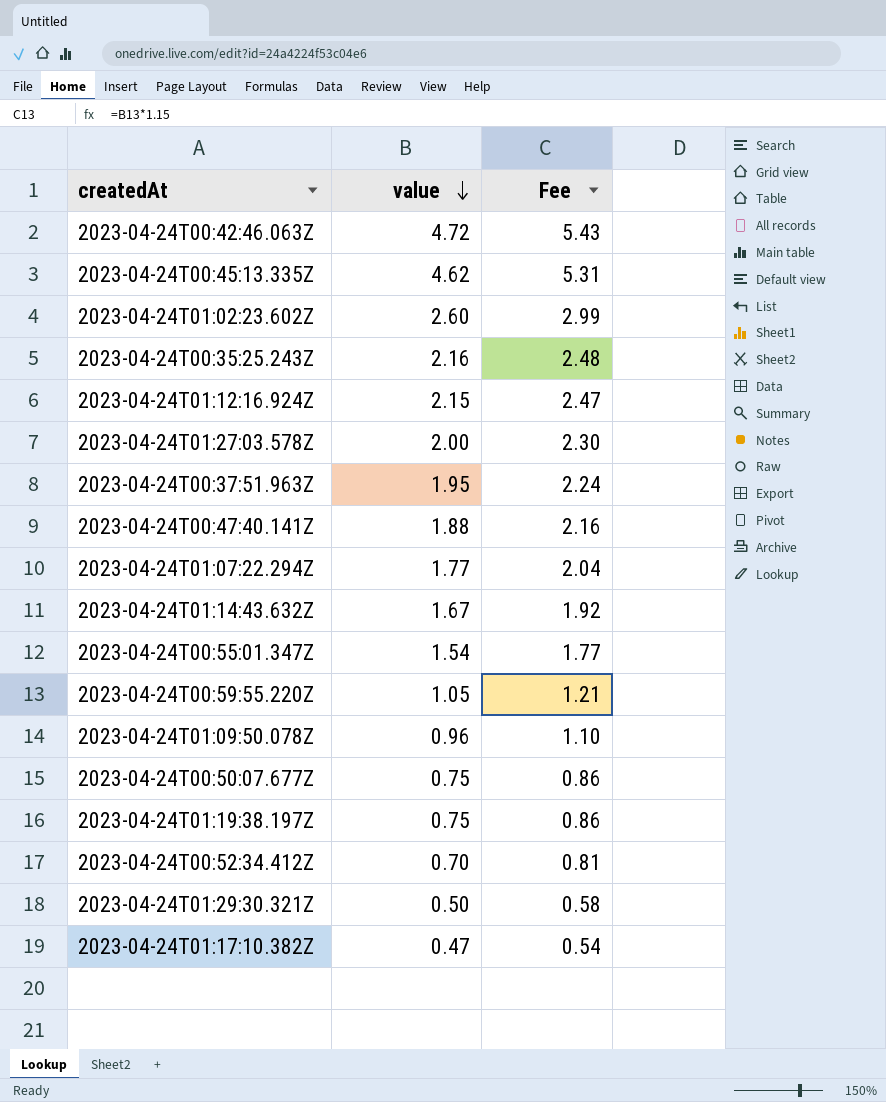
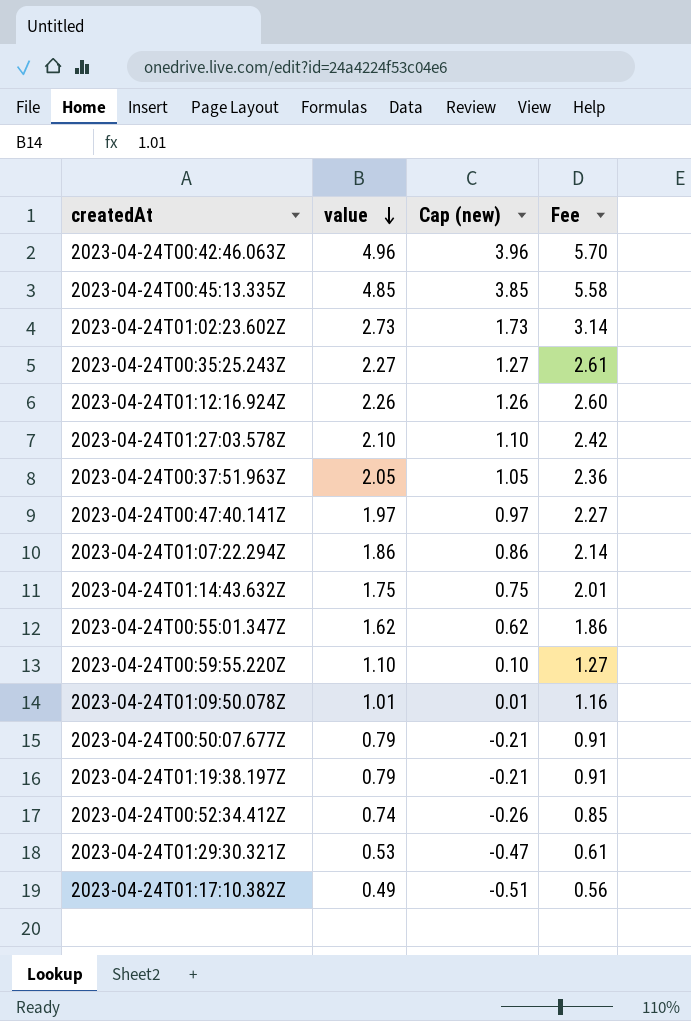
column Cap (new) | formula: none -> [value] - 1
2023-04-24T00:42:46.063Z | value: 4.72 -> 4.96
2023-04-24T00:42:46.063Z | Fee: 5.43 -> 5.70
2023-04-24T00:45:13.335Z | value: 4.62 -> 4.85
2023-04-24T00:45:13.335Z | Fee: 5.31 -> 5.58
2023-04-24T01:02:23.602Z | value: 2.60 -> 2.73
2023-04-24T01:02:23.602Z | Fee: 2.99 -> 3.14
2023-04-24T00:35:25.243Z | value: 2.16 -> 2.27
2023-04-24T00:35:25.243Z | Fee: 2.48 -> 2.61
2023-04-24T01:12:16.924Z | value: 2.15 -> 2.26
2023-04-24T01:12:16.924Z | Fee: 2.47 -> 2.60
2023-04-24T01:27:03.578Z | value: 2.00 -> 2.10
2023-04-24T01:27:03.578Z | Fee: 2.30 -> 2.42
2023-04-24T00:37:51.963Z | value: 1.95 -> 2.05
2023-04-24T00:37:51.963Z | Fee: 2.24 -> 2.36
2023-04-24T00:47:40.141Z | value: 1.88 -> 1.97
2023-04-24T00:47:40.141Z | Fee: 2.16 -> 2.27
2023-04-24T01:07:22.294Z | value: 1.77 -> 1.86
2023-04-24T01:07:22.294Z | Fee: 2.04 -> 2.14
2023-04-24T01:14:43.632Z | value: 1.67 -> 1.75
2023-04-24T01:14:43.632Z | Fee: 1.92 -> 2.01
2023-04-24T00:55:01.347Z | value: 1.54 -> 1.62
2023-04-24T00:55:01.347Z | Fee: 1.77 -> 1.86
2023-04-24T00:59:55.220Z | value: 1.05 -> 1.10
2023-04-24T00:59:55.220Z | Fee: 1.21 -> 1.27
2023-04-24T01:09:50.078Z | value: 0.96 -> 1.01
2023-04-24T01:09:50.078Z | Fee: 1.10 -> 1.16
2023-04-24T00:50:07.677Z | value: 0.75 -> 0.79
2023-04-24T00:50:07.677Z | Fee: 0.86 -> 0.91
2023-04-24T01:19:38.197Z | value: 0.75 -> 0.79
2023-04-24T01:19:38.197Z | Fee: 0.86 -> 0.91
2023-04-24T00:52:34.412Z | value: 0.70 -> 0.74
2023-04-24T00:52:34.412Z | Fee: 0.81 -> 0.85
2023-04-24T01:29:30.321Z | value: 0.50 -> 0.53
2023-04-24T01:29:30.321Z | Fee: 0.58 -> 0.61
2023-04-24T01:17:10.382Z | value: 0.47 -> 0.49
2023-04-24T01:17:10.382Z | Fee: 0.54 -> 0.56

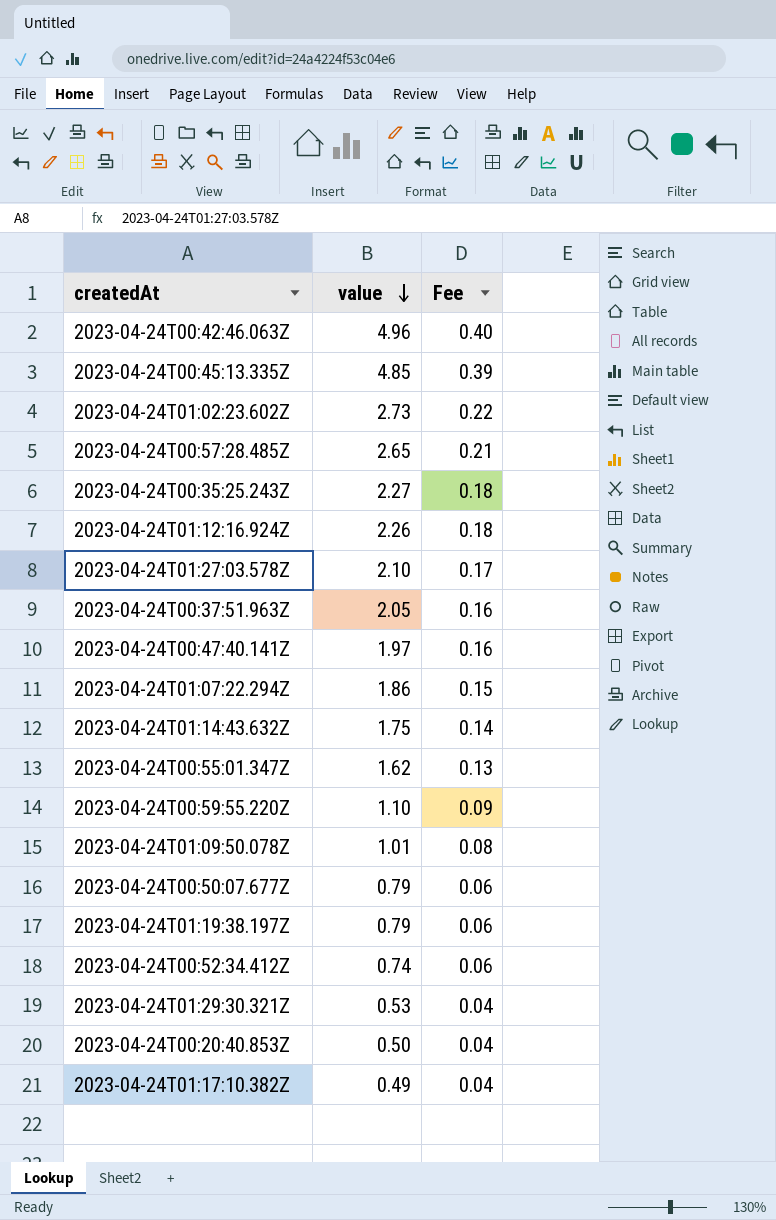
column Cap (new) | formula: [value] - 1 -> none
column Fee | formula: [value] * 1.15 -> [value] * 0.08
row 2023-04-24T00:57:28.485Z: none -> 2.65 | 0.21
row 2023-04-24T00:20:40.853Z: none -> 0.50 | 0.04

